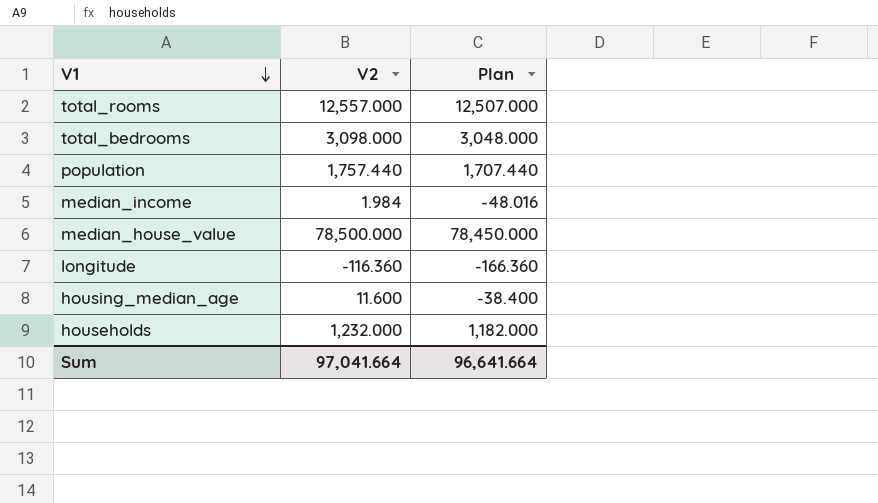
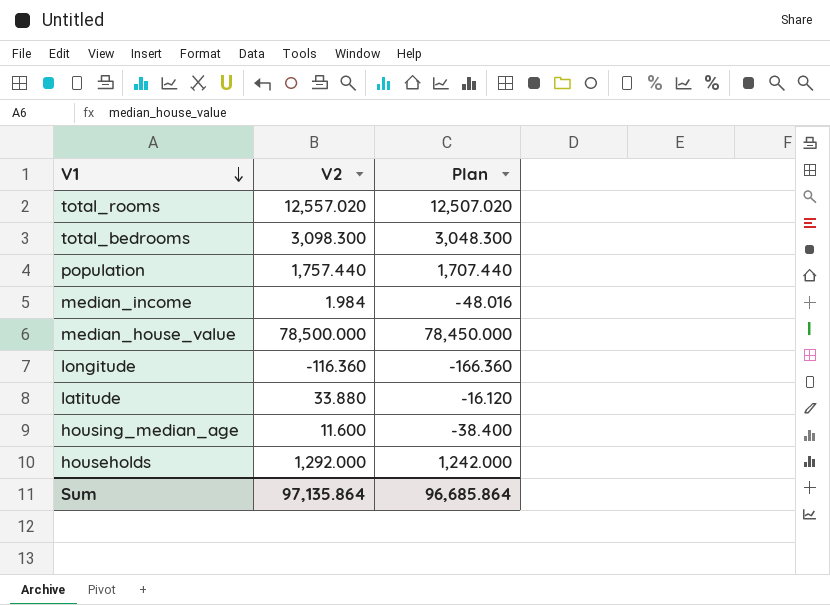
total_rooms | V2: 12,557.000 -> 12,557.020
total_rooms | Plan: 12,507.000 -> 12,507.020
total_bedrooms | V2: 3,098.000 -> 3,098.300
total_bedrooms | Plan: 3,048.000 -> 3,048.300
row latitude: none -> 33.880 | -16.120
households | V2: 1,232.000 -> 1,292.000
households | Plan: 1,182.000 -> 1,242.000
Sum | V2: 97,041.664 -> 97,135.864
Sum | Plan: 96,641.664 -> 96,685.864

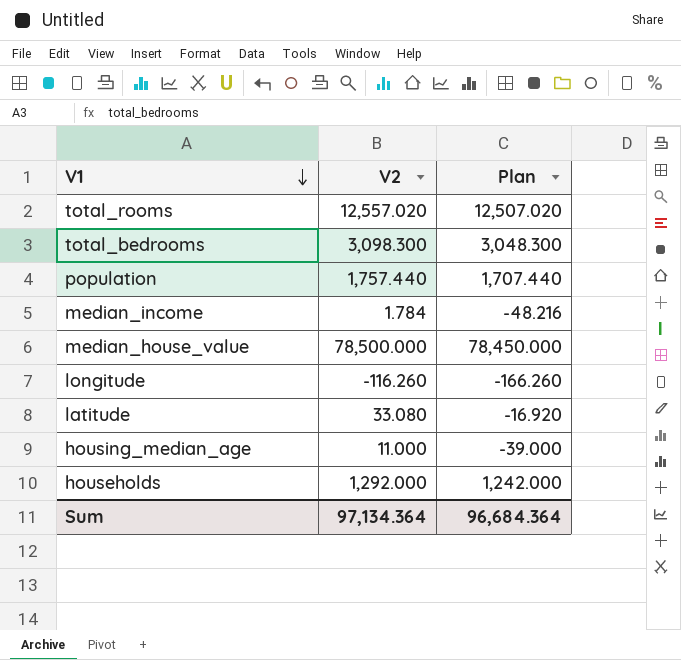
median_income | V2: 1.984 -> 1.784
median_income | Plan: -48.016 -> -48.216
longitude | V2: -116.360 -> -116.260
longitude | Plan: -166.360 -> -166.260
latitude | V2: 33.880 -> 33.080
latitude | Plan: -16.120 -> -16.920
housing_median_age | V2: 11.600 -> 11.000
housing_median_age | Plan: -38.400 -> -39.000
Sum | V2: 97,135.864 -> 97,134.364
Sum | Plan: 96,685.864 -> 96,684.364

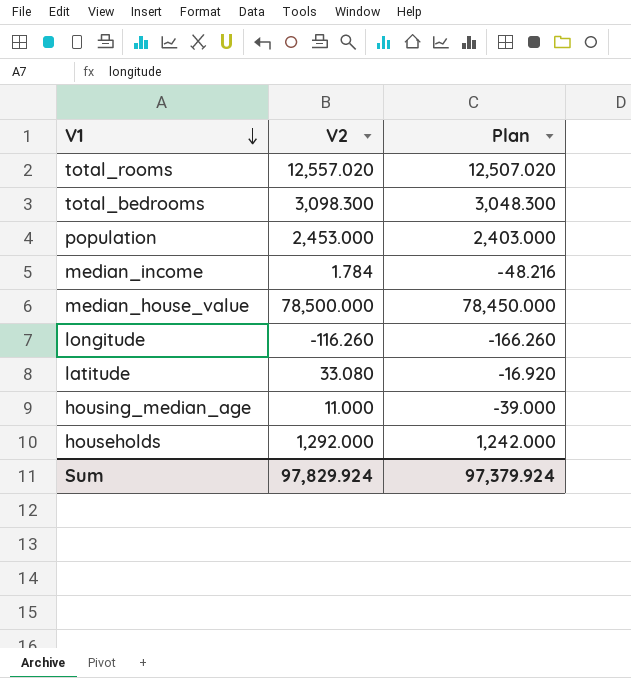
population | V2: 1,757.440 -> 2,453.000
population | Plan: 1,707.440 -> 2,403.000
Sum | V2: 97,134.364 -> 97,829.924
Sum | Plan: 96,684.364 -> 97,379.924

